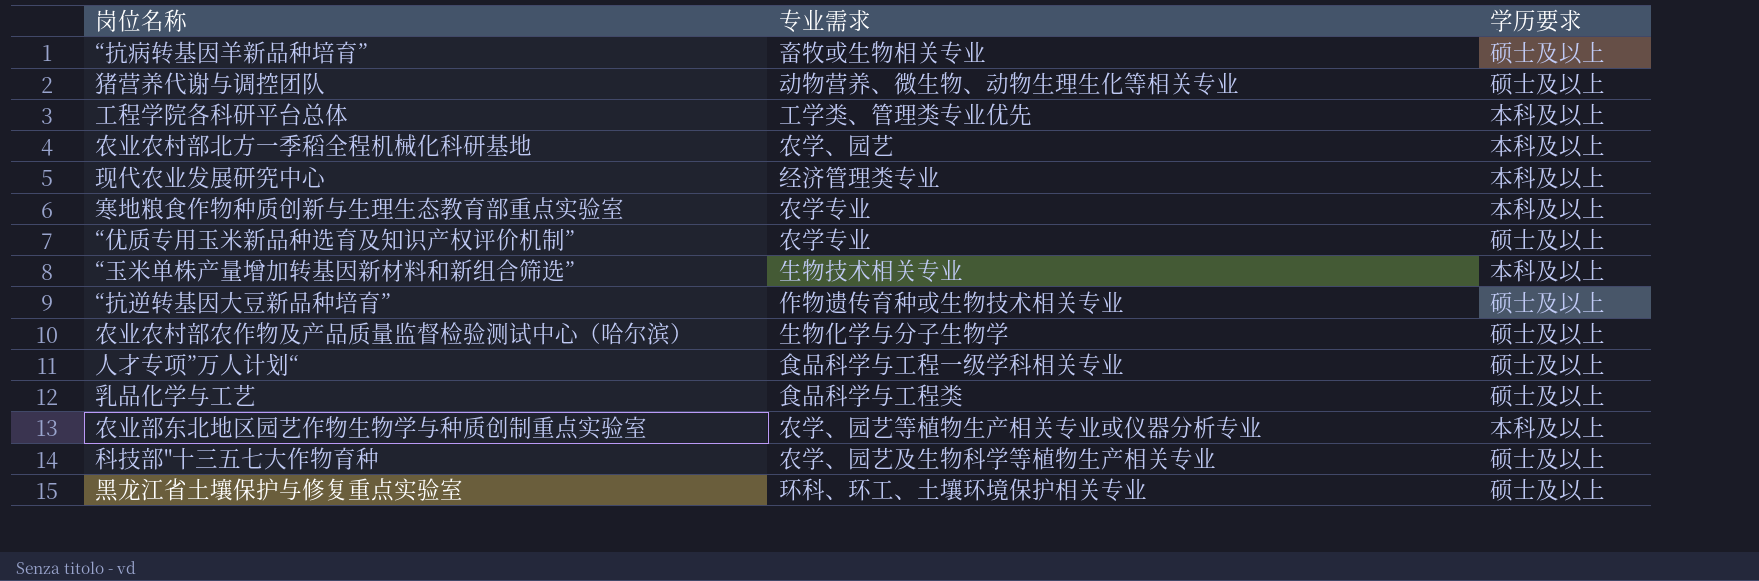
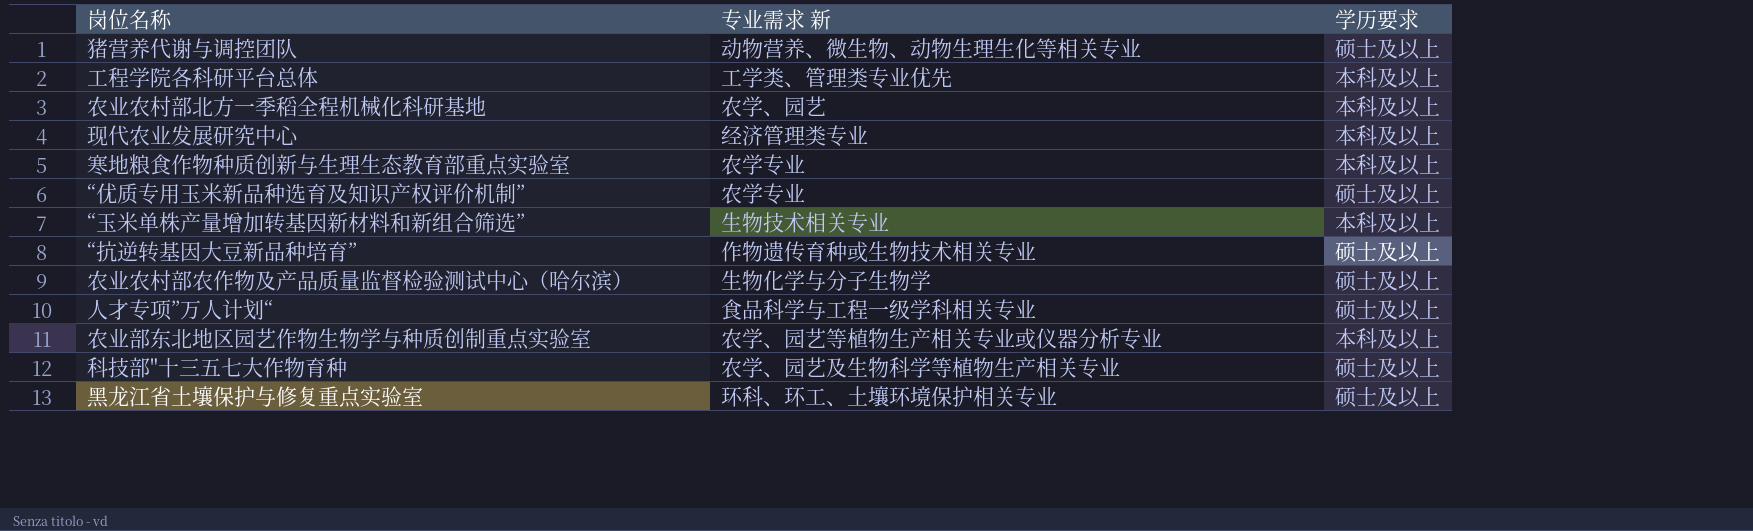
column name: 专业需求 -> 专业需求 新
row “抗病转基因羊新品种培育”: 畜牧或生物相关专业 | 硕士及以上 -> none
row 乳品化学与工艺: 食品科学与工程类 | 硕士及以上 -> none

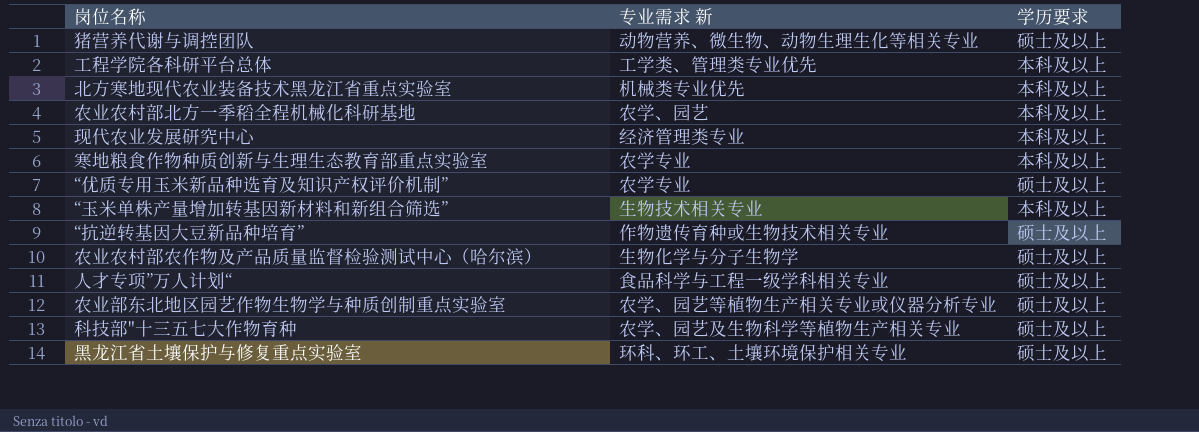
row 北方寒地现代农业装备技术黑龙江省重点实验室: none -> 机械类专业优先 | 本科及以上
农业部东北地区园艺作物生物学与种质创制重点实验室 | 学历要求: 本科及以上 -> 硕士及以上

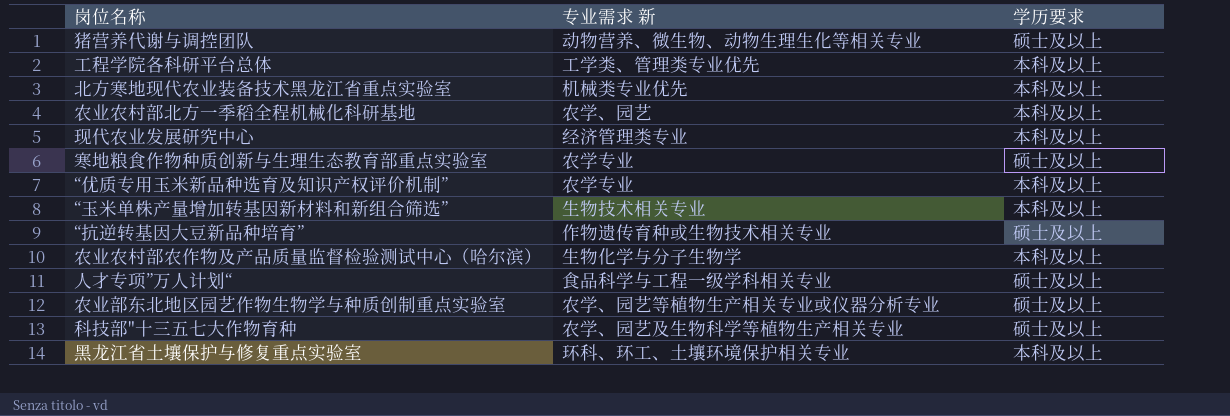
寒地粮食作物种质创新与生理生态教育部重点实验室 | 学历要求: 本科及以上 -> 硕士及以上
“优质专用玉米新品种选育及知识产权评价机制” | 学历要求: 硕士及以上 -> 本科及以上
农业农村部农作物及产品质量监督检验测试中心（哈尔滨） | 学历要求: 硕士及以上 -> 本科及以上
黑龙江省土壤保护与修复重点实验室 | 学历要求: 硕士及以上 -> 本科及以上

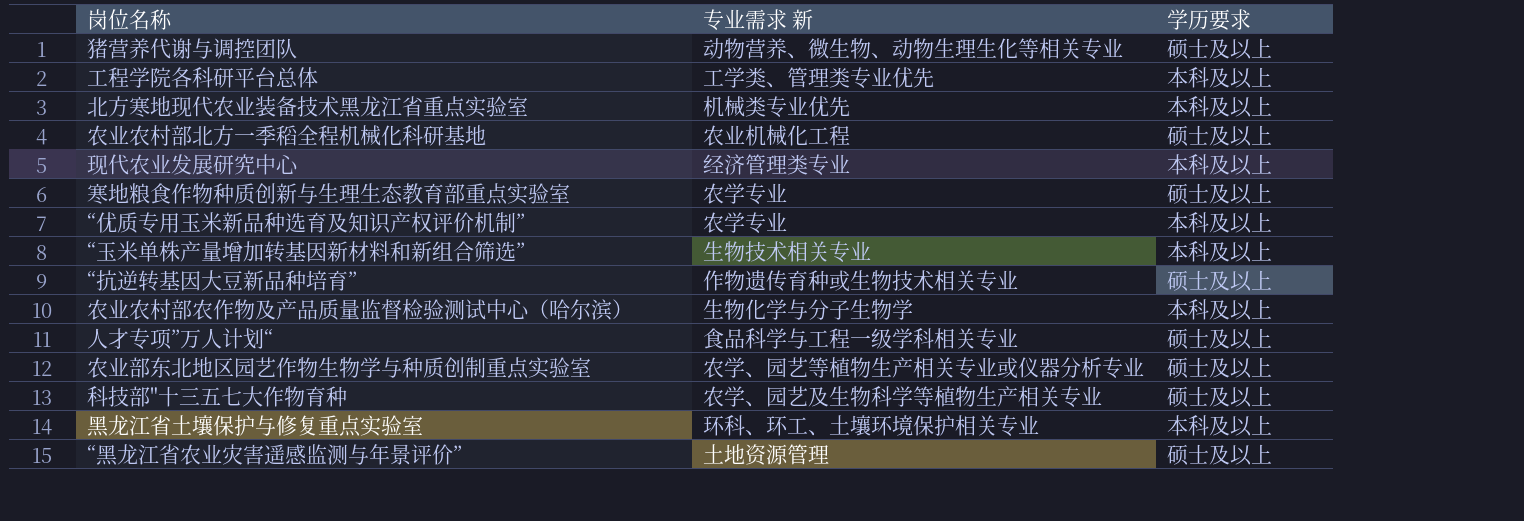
农业农村部北方一季稻全程机械化科研基地 | 专业需求 新: 农学、园艺 -> 农业机械化工程
农业农村部北方一季稻全程机械化科研基地 | 学历要求: 本科及以上 -> 硕士及以上
row “黑龙江省农业灾害遥感监测与年景评价”: none -> 土地资源管理 | 硕士及以上

